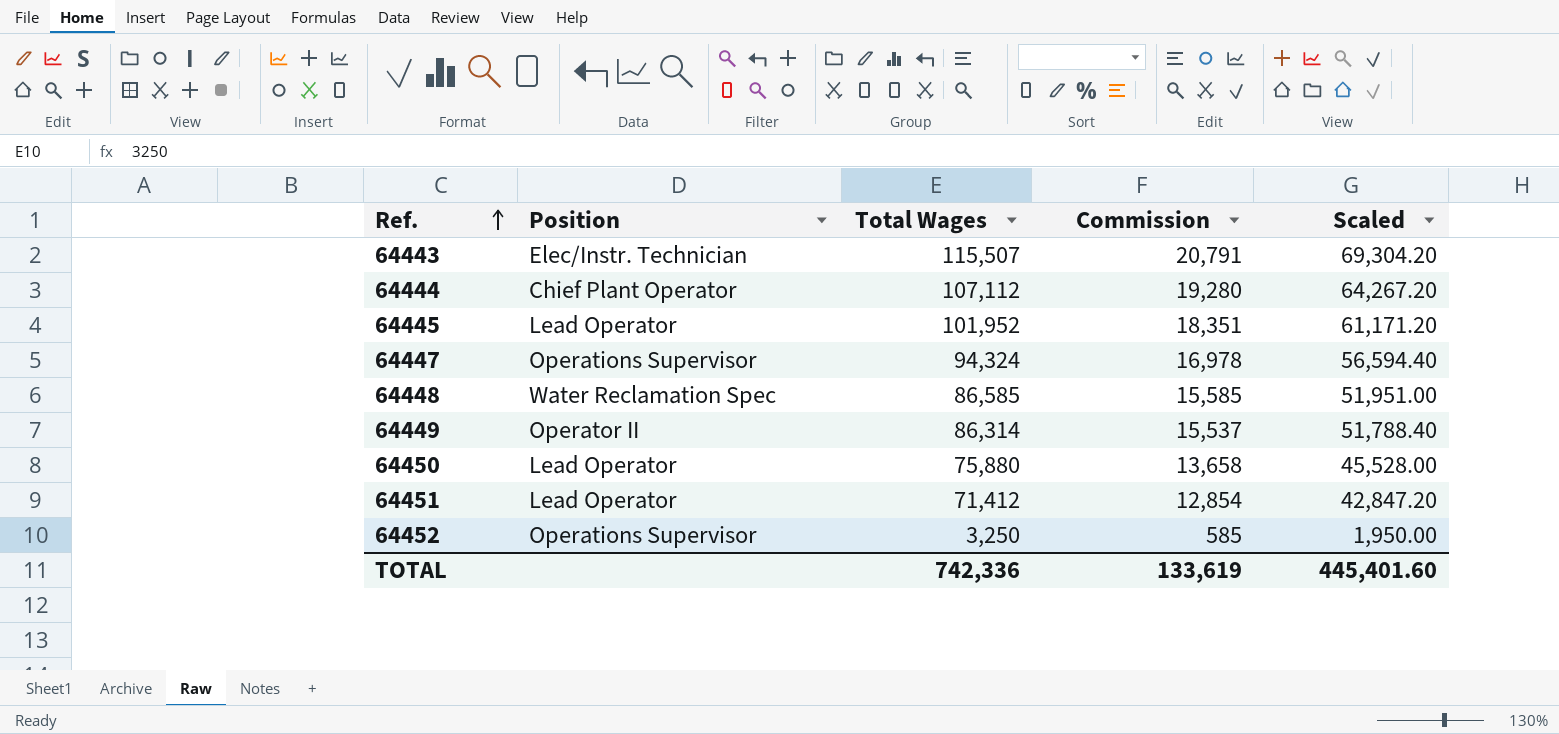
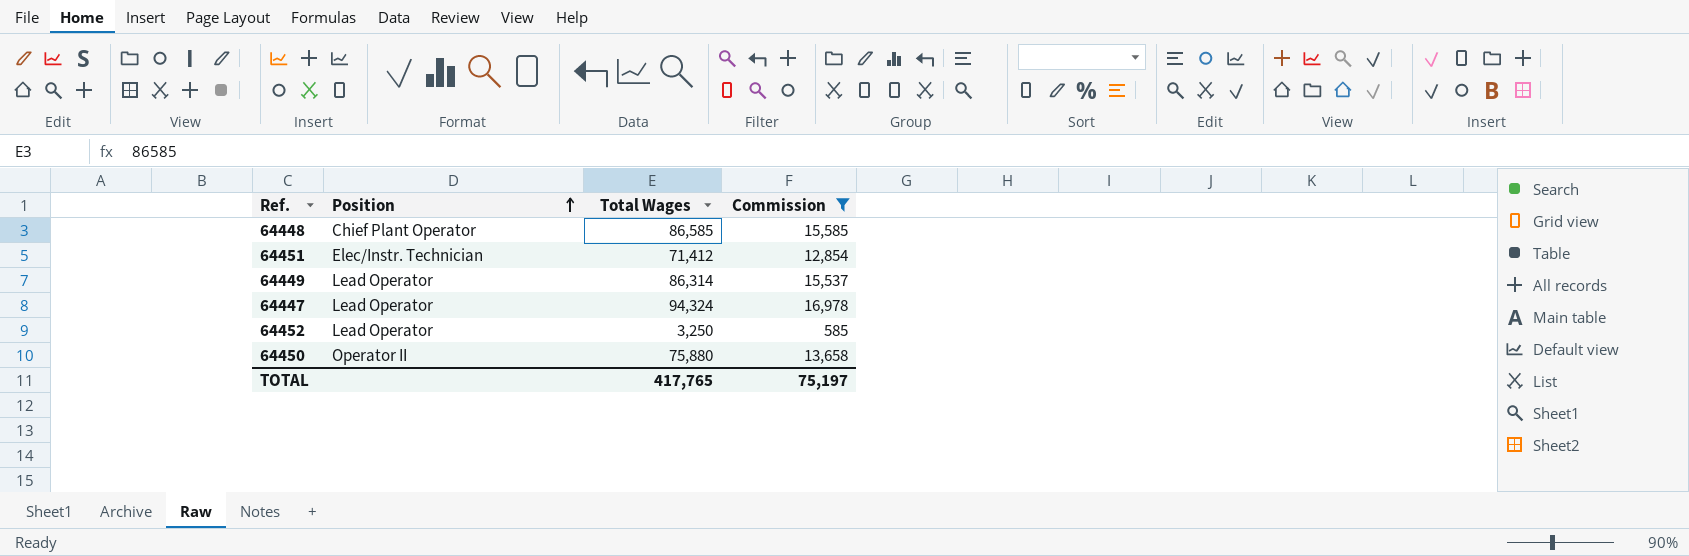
filter: none -> Commission <= 16,978
row order: Ref. ascending -> Position ascending
column Scaled | formula: [Total Wages] * 0.6 -> none
64448 | Position: Water Reclamation Spec -> Chief Plant Operator
64451 | Position: Lead Operator -> Elec/Instr. Technician
64449 | Position: Operator II -> Lead Operator
64447 | Position: Operations Supervisor -> Lead Operator
64452 | Position: Operations Supervisor -> Lead Operator
64450 | Position: Lead Operator -> Operator II
TOTAL | Total Wages: 742,336 -> 417,765
TOTAL | Commission: 133,619 -> 75,197

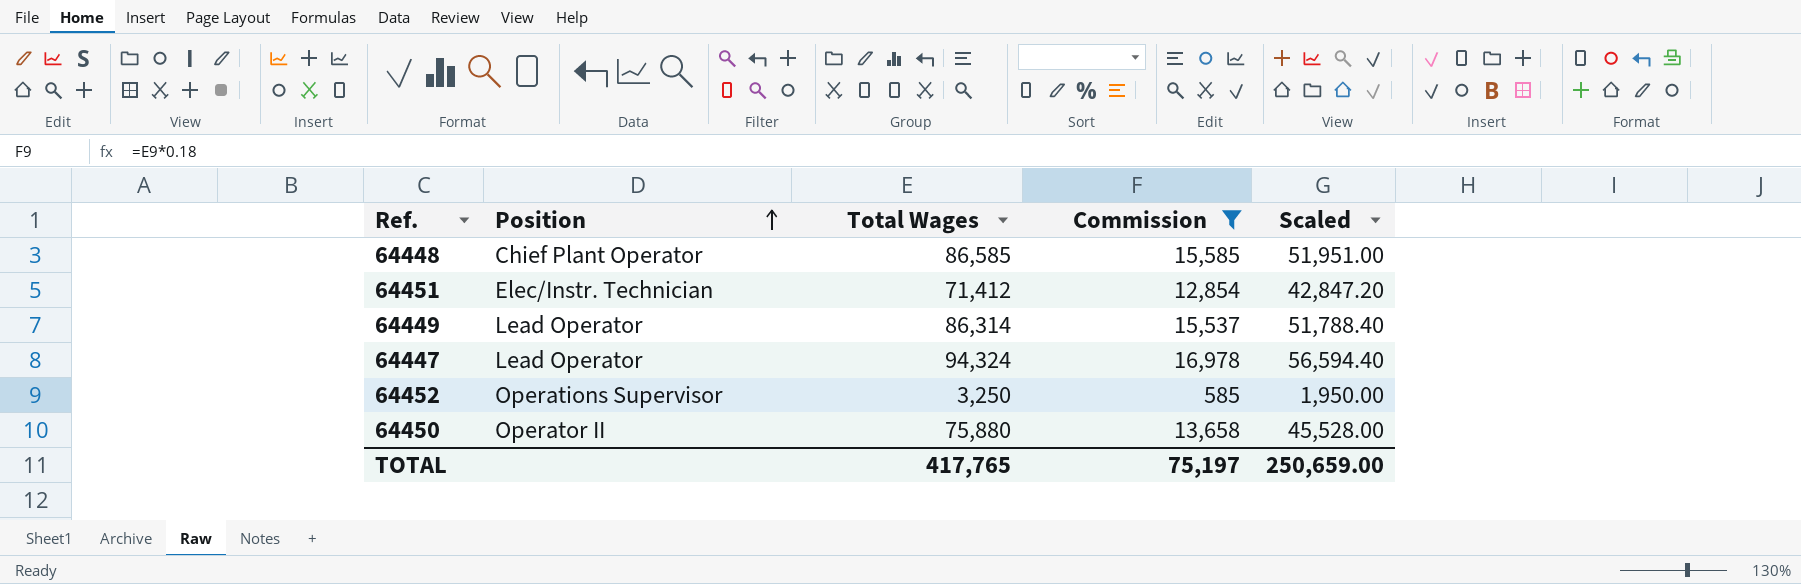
column Scaled | formula: none -> [Total Wages] * 0.6
64452 | Position: Lead Operator -> Operations Supervisor

